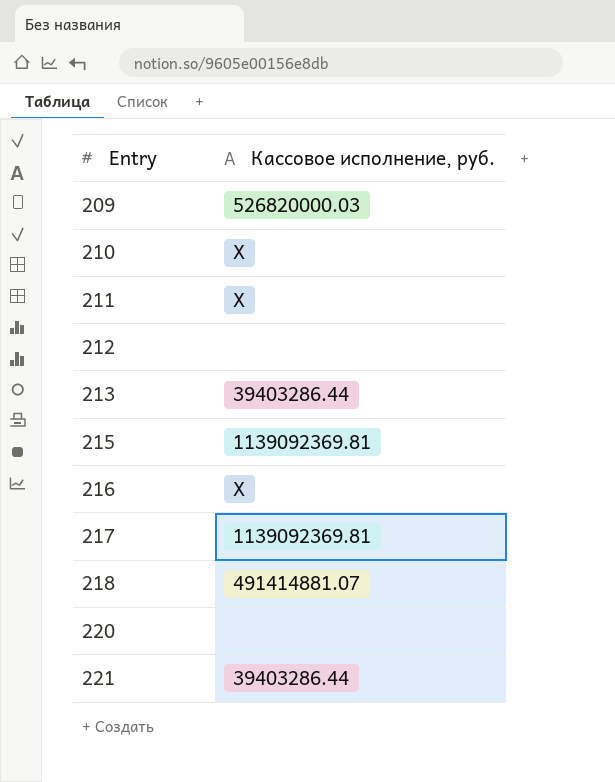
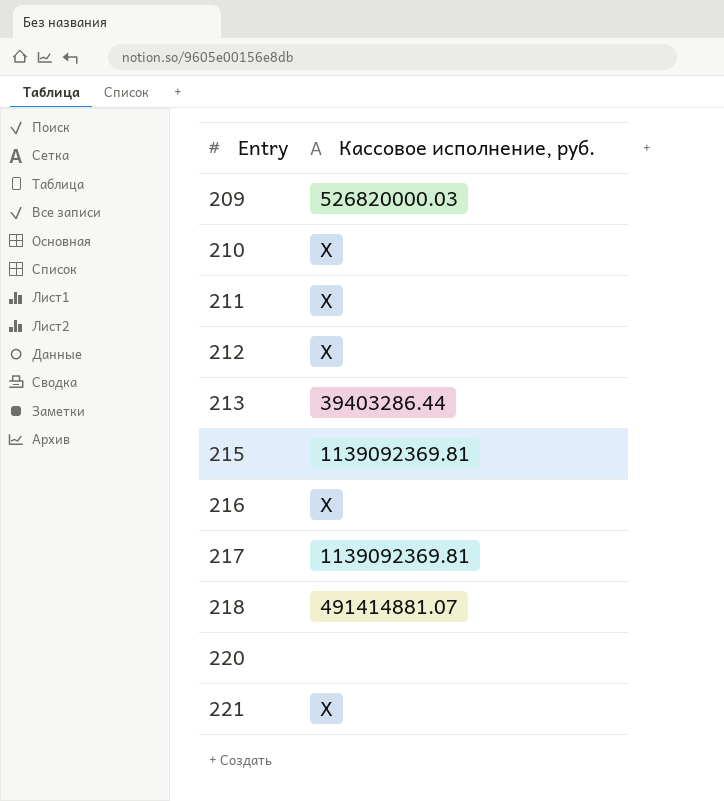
212 | Кассовое исполнение, руб.: none -> X
221 | Кассовое исполнение, руб.: 39403286.44 -> X

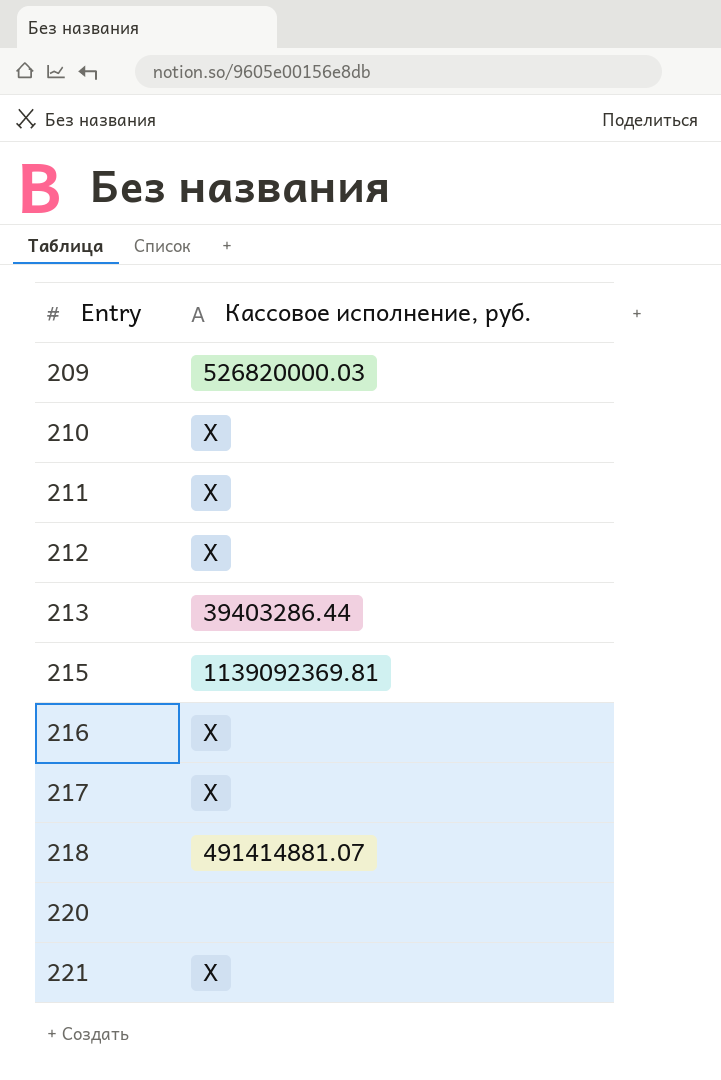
217 | Кассовое исполнение, руб.: 1139092369.81 -> X

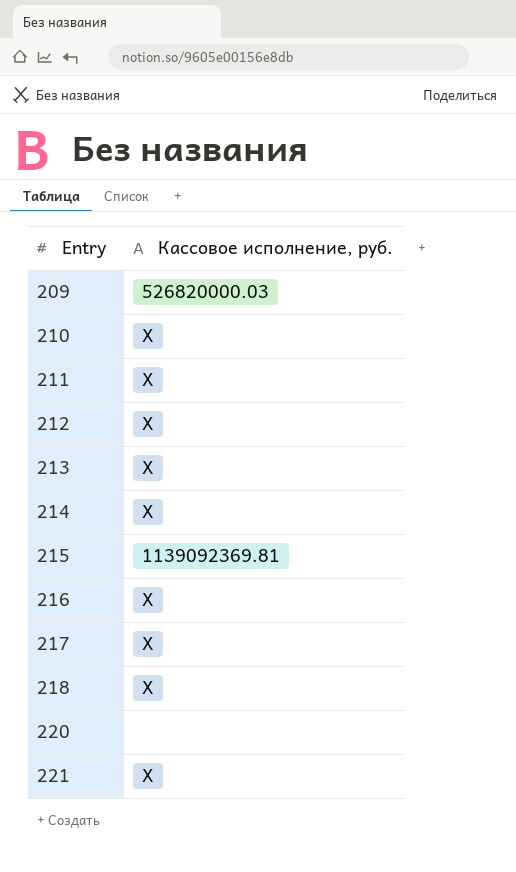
213 | Кассовое исполнение, руб.: 39403286.44 -> X
row 214: none -> X
218 | Кассовое исполнение, руб.: 491414881.07 -> X

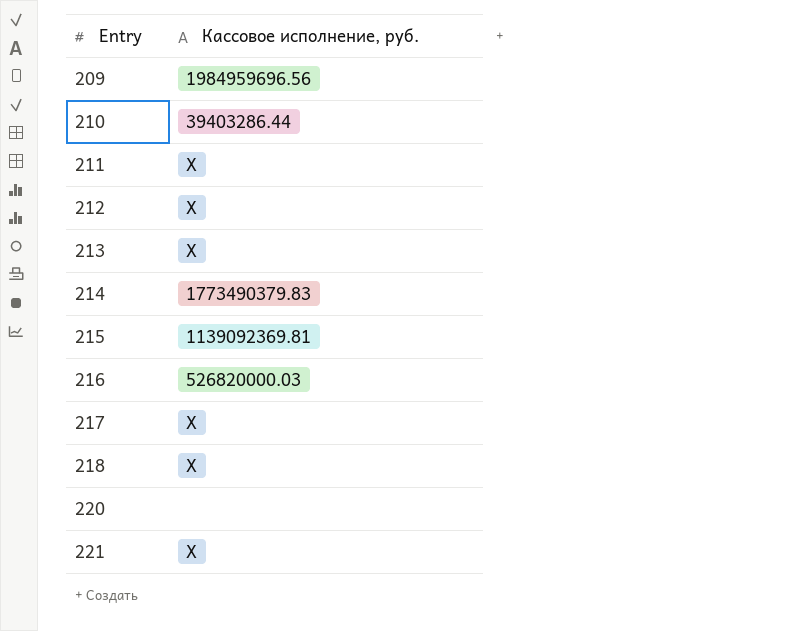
209 | Кассовое исполнение, руб.: 526820000.03 -> 1984959696.56
210 | Кассовое исполнение, руб.: X -> 39403286.44
214 | Кассовое исполнение, руб.: X -> 1773490379.83
216 | Кассовое исполнение, руб.: X -> 526820000.03

